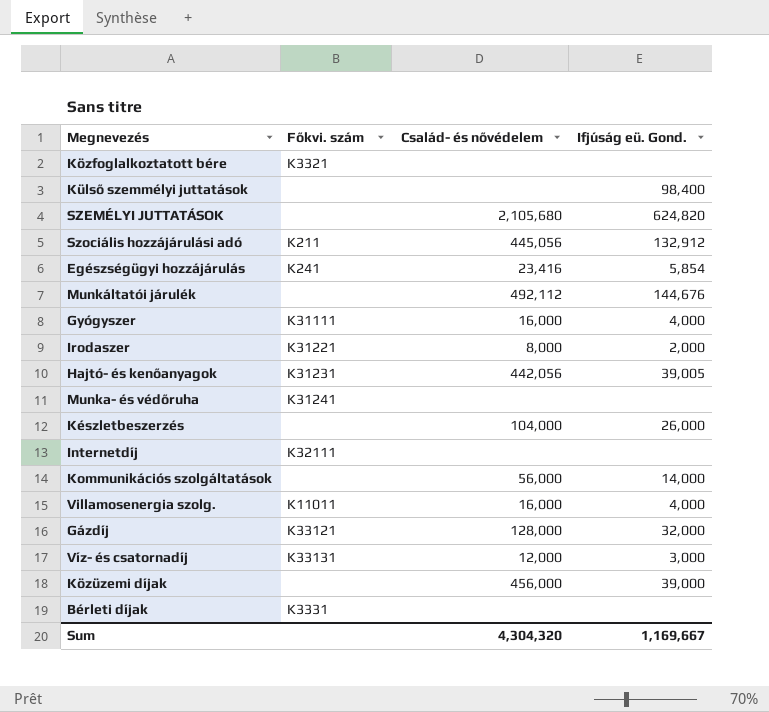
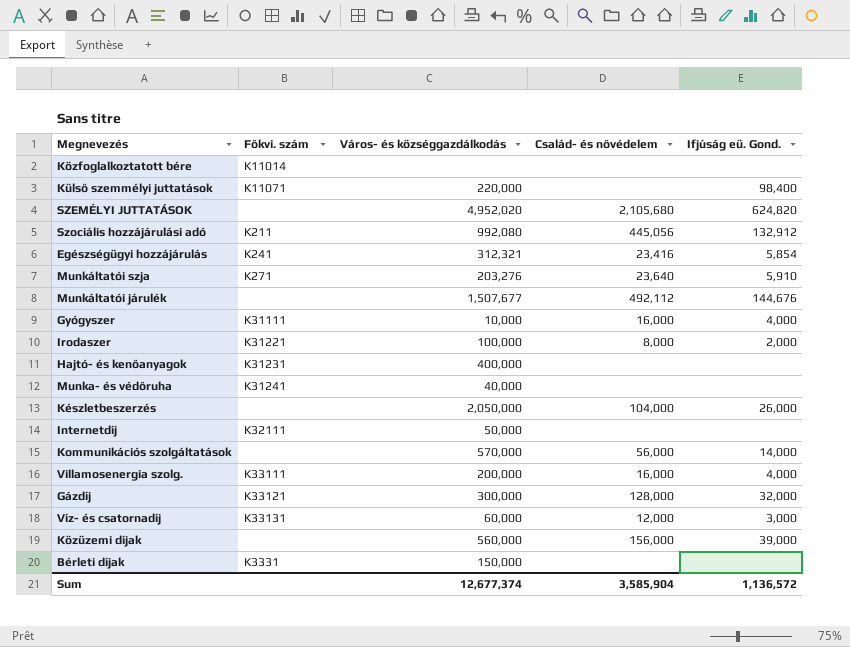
column Város- és községgazdálkodás | position: none -> 3
Közfoglalkoztatott bére | Főkvi. szám: K3321 -> K11014
Külső szemmélyi juttatások | Főkvi. szám: none -> K11071
row Munkáltatói szja: none -> K271 | 203,276 | 23,640 | 5,910
Hajtó- és kenőanyagok | Család- és nővédelem: 442,056 -> none
Hajtó- és kenőanyagok | Ifjúság eü. Gond.: 39,005 -> none
Villamosenergia szolg. | Főkvi. szám: K11011 -> K33111
Közüzemi díjak | Család- és nővédelem: 456,000 -> 156,000
Sum | Család- és nővédelem: 4,304,320 -> 3,585,904
Sum | Ifjúság eü. Gond.: 1,169,667 -> 1,136,572

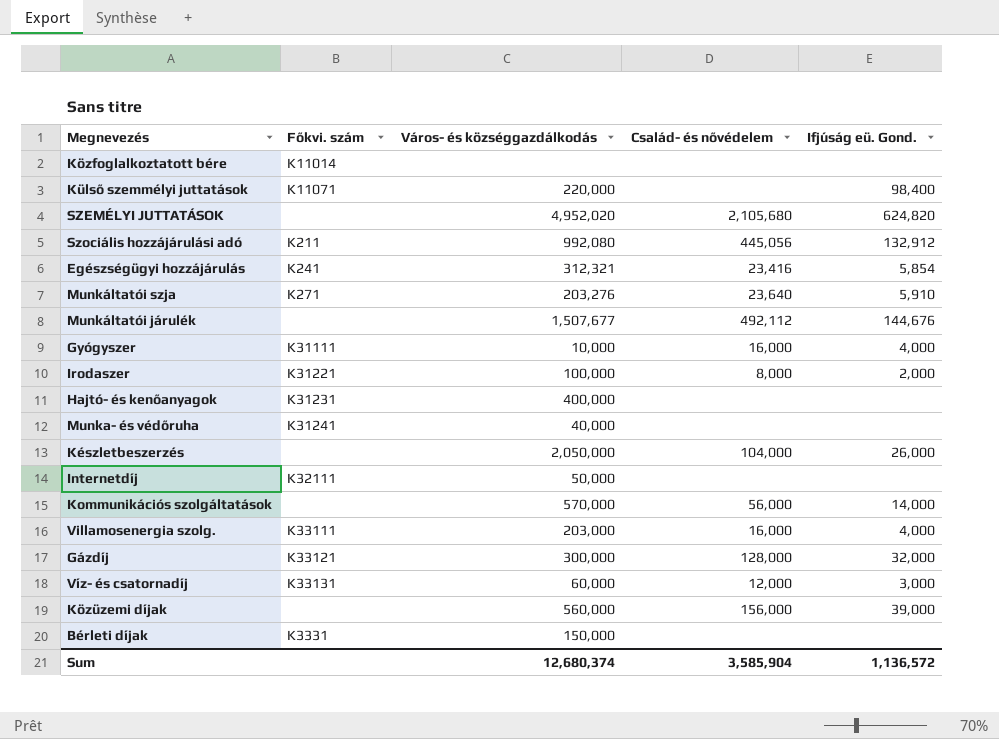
Villamosenergia szolg. | Város- és községgazdálkodás: 200,000 -> 203,000
Sum | Város- és községgazdálkodás: 12,677,374 -> 12,680,374

